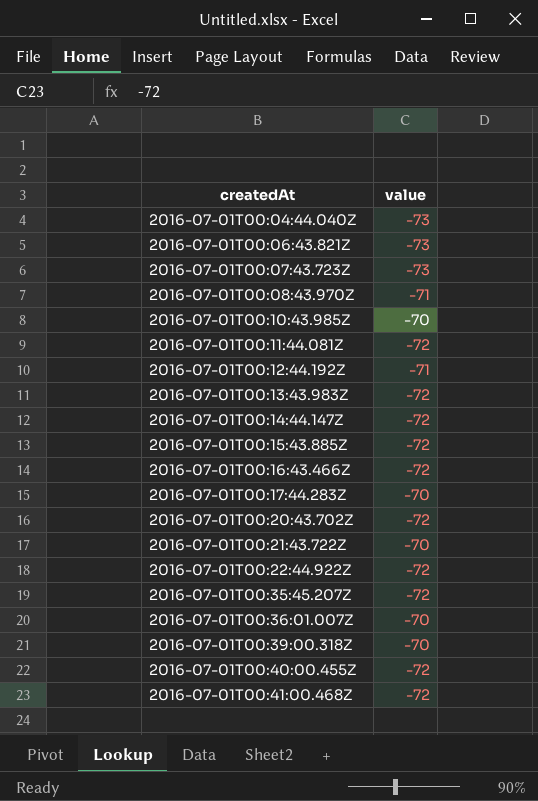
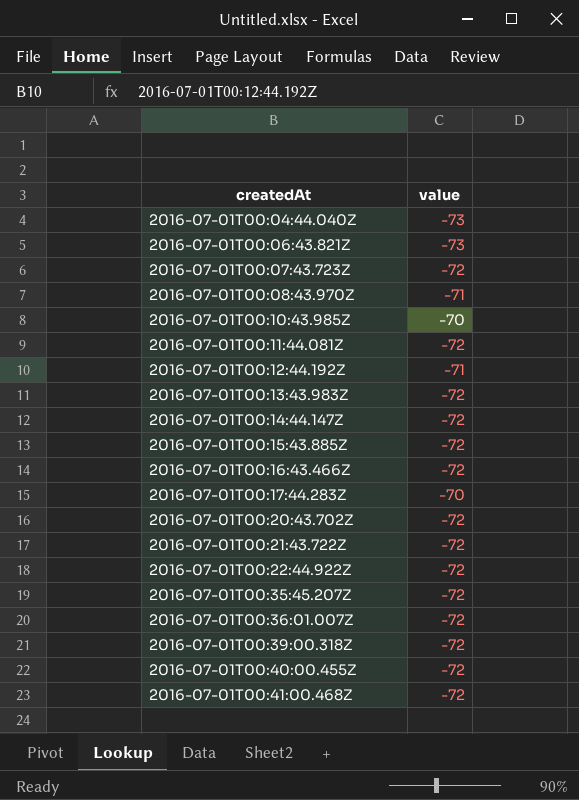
2016-07-01T00:07:43.723Z | value: -73 -> -72
2016-07-01T00:21:43.722Z | value: -70 -> -72
2016-07-01T00:36:01.007Z | value: -70 -> -72
2016-07-01T00:39:00.318Z | value: -70 -> -72

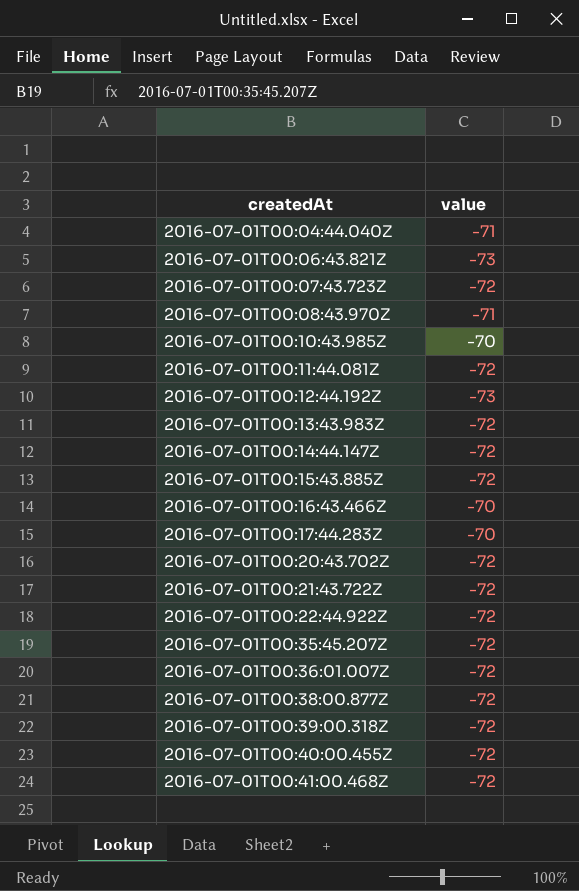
2016-07-01T00:04:44.040Z | value: -73 -> -71
2016-07-01T00:12:44.192Z | value: -71 -> -73
2016-07-01T00:16:43.466Z | value: -72 -> -70
row 2016-07-01T00:38:00.877Z: none -> -72

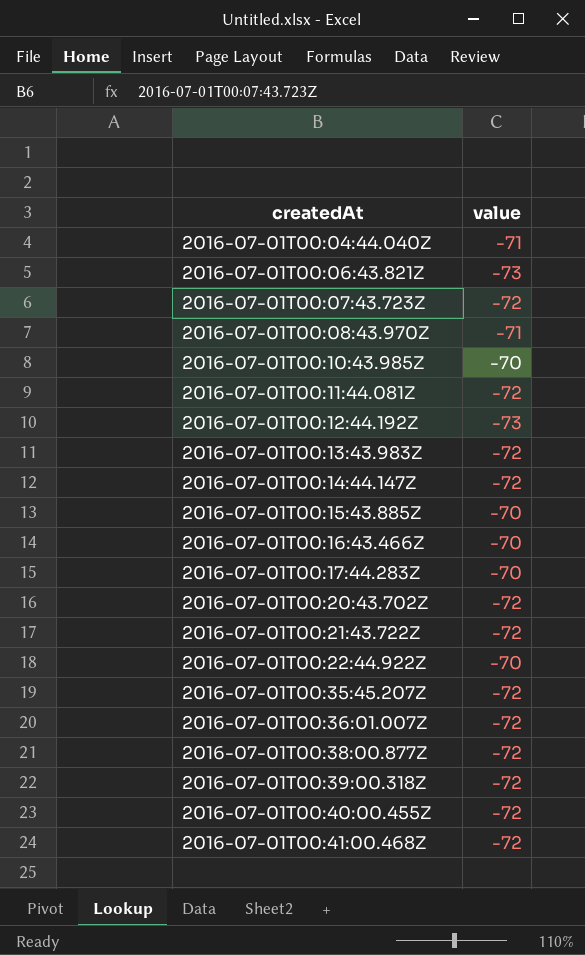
2016-07-01T00:15:43.885Z | value: -72 -> -70
2016-07-01T00:22:44.922Z | value: -72 -> -70

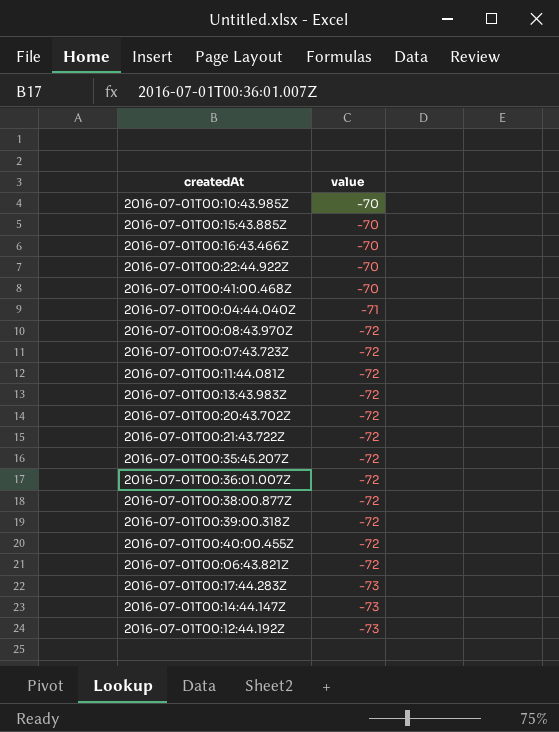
row order: createdAt ascending -> value descending
2016-07-01T00:41:00.468Z | value: -72 -> -70
2016-07-01T00:08:43.970Z | value: -71 -> -72
2016-07-01T00:06:43.821Z | value: -73 -> -72
2016-07-01T00:17:44.283Z | value: -70 -> -73
2016-07-01T00:14:44.147Z | value: -72 -> -73

